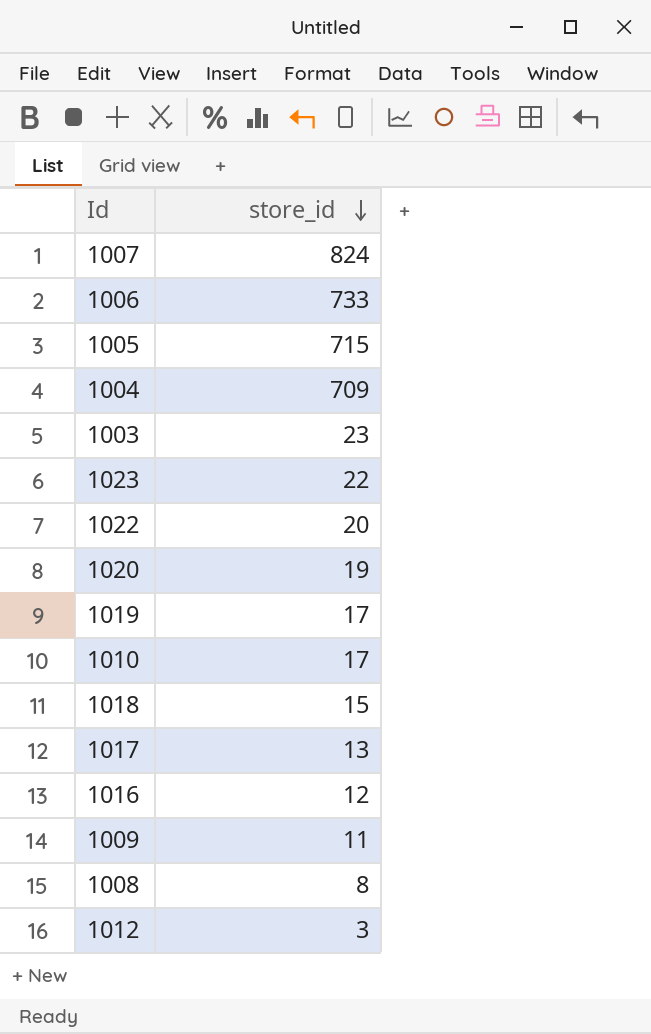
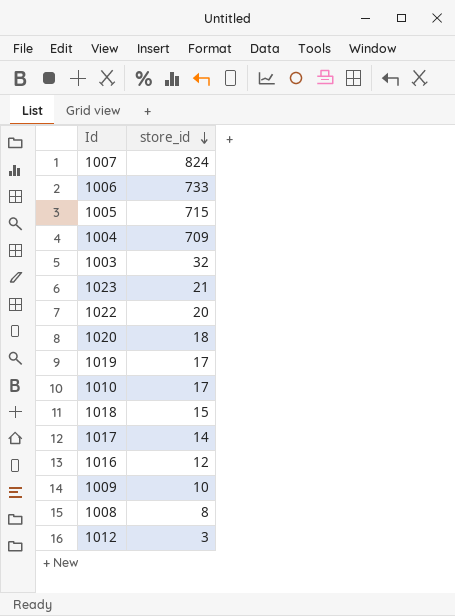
1003 | store_id: 23 -> 32
1023 | store_id: 22 -> 21
1020 | store_id: 19 -> 18
1017 | store_id: 13 -> 14
1009 | store_id: 11 -> 10

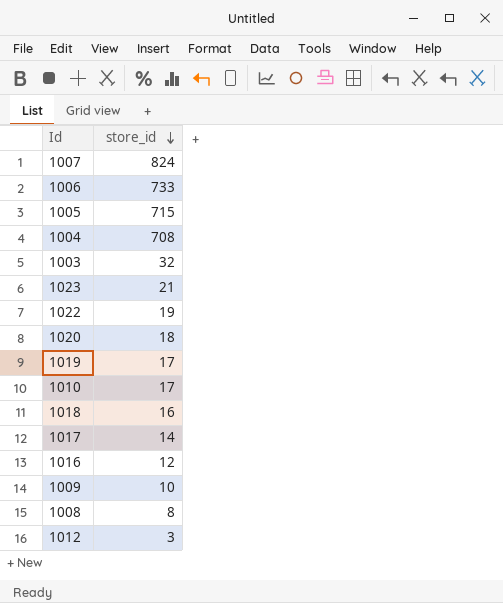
1004 | store_id: 709 -> 708
1022 | store_id: 20 -> 19
1018 | store_id: 15 -> 16

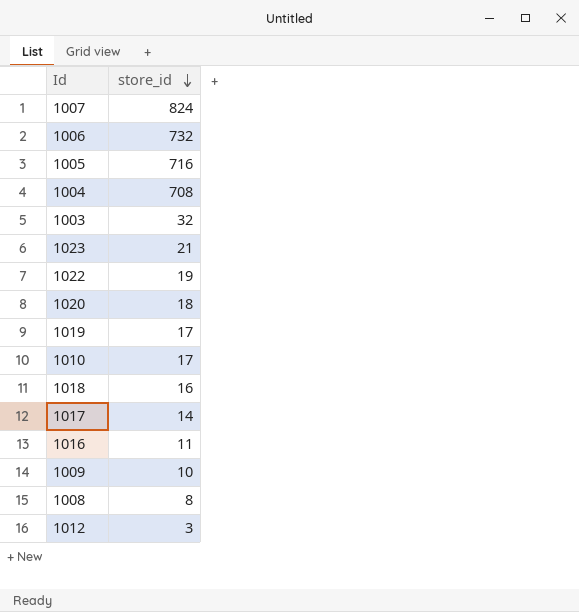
1006 | store_id: 733 -> 732
1005 | store_id: 715 -> 716
1016 | store_id: 12 -> 11

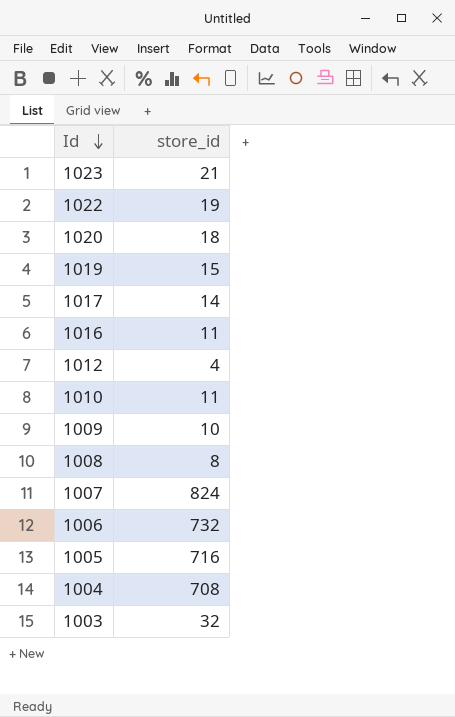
row order: store_id descending -> Id descending
row 1018: 16 -> none
1019 | store_id: 17 -> 15
1012 | store_id: 3 -> 4
1010 | store_id: 17 -> 11

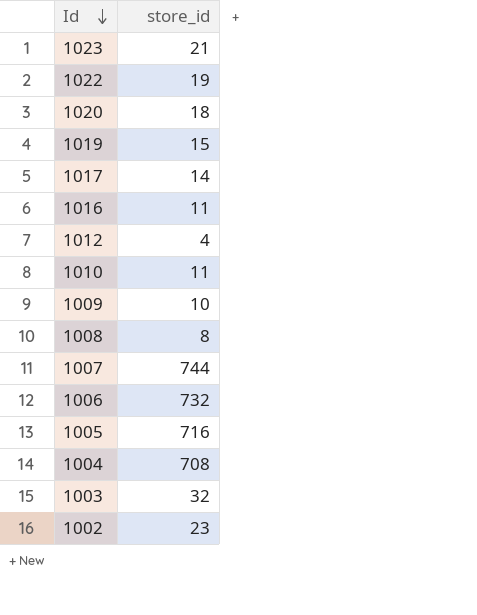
1007 | store_id: 824 -> 744
row 1002: none -> 23

